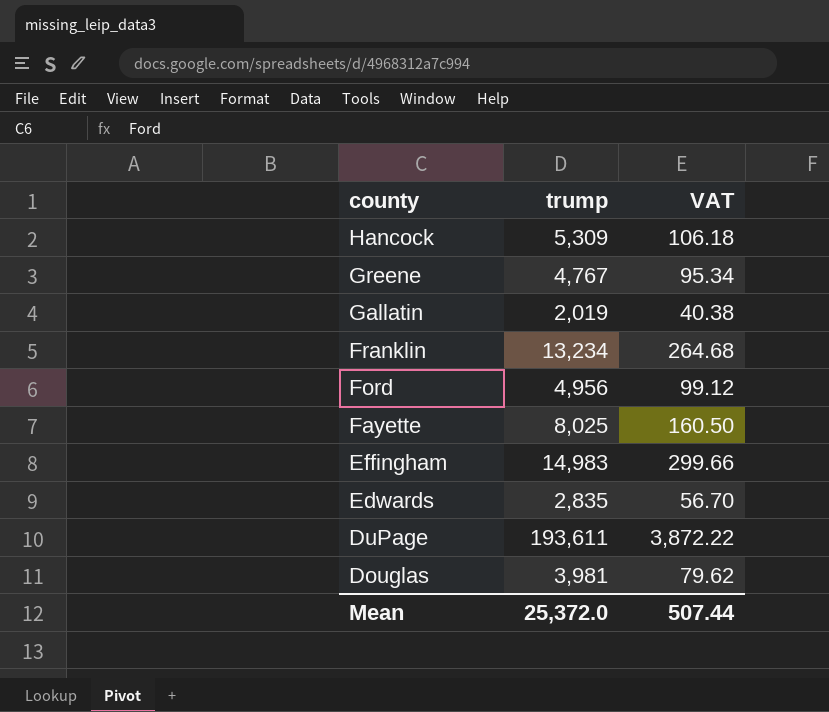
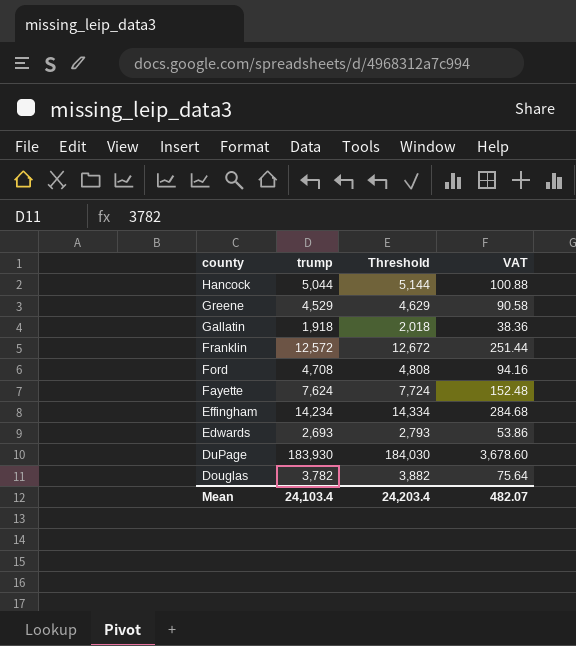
column Threshold | formula: none -> [trump] + 100
Hancock | trump: 5,309 -> 5,044
Hancock | VAT: 106.18 -> 100.88
Greene | trump: 4,767 -> 4,529
Greene | VAT: 95.34 -> 90.58
Gallatin | trump: 2,019 -> 1,918
Gallatin | VAT: 40.38 -> 38.36
Franklin | trump: 13,234 -> 12,572
Franklin | VAT: 264.68 -> 251.44
Ford | trump: 4,956 -> 4,708
Ford | VAT: 99.12 -> 94.16
Fayette | trump: 8,025 -> 7,624
Fayette | VAT: 160.50 -> 152.48
Effingham | trump: 14,983 -> 14,234
Effingham | VAT: 299.66 -> 284.68
Edwards | trump: 2,835 -> 2,693
Edwards | VAT: 56.70 -> 53.86
DuPage | trump: 193,611 -> 183,930
DuPage | VAT: 3,872.22 -> 3,678.60
Douglas | trump: 3,981 -> 3,782
Douglas | VAT: 79.62 -> 75.64
Mean | trump: 25,372.0 -> 24,103.4
Mean | VAT: 507.44 -> 482.07

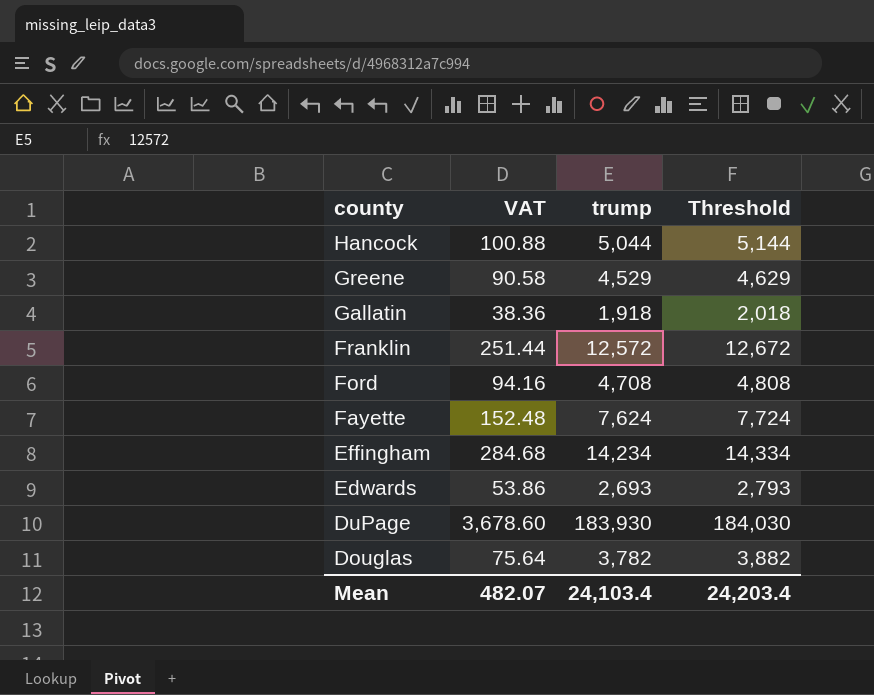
column VAT | position: 4 -> 2

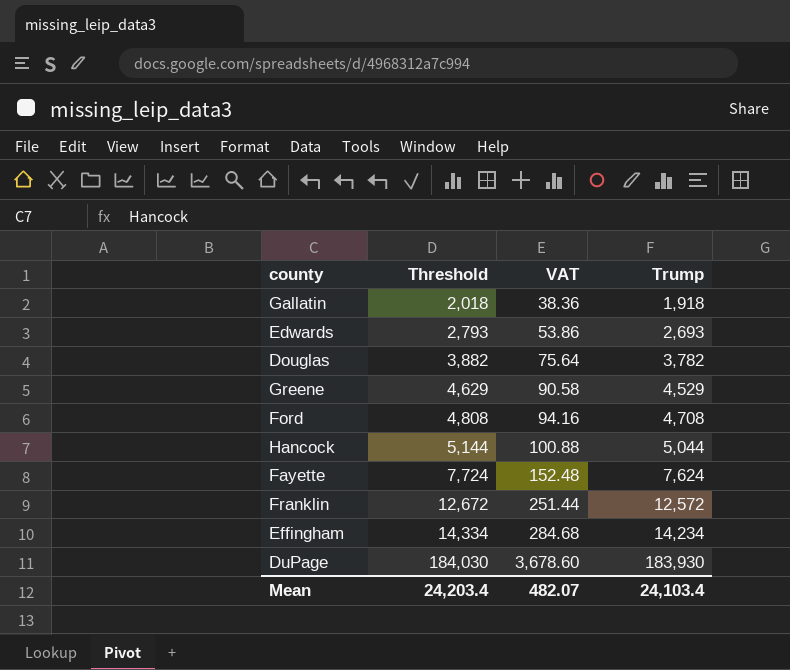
row order: county descending -> Threshold ascending
column Threshold | position: 4 -> 2
column name: trump -> Trump

